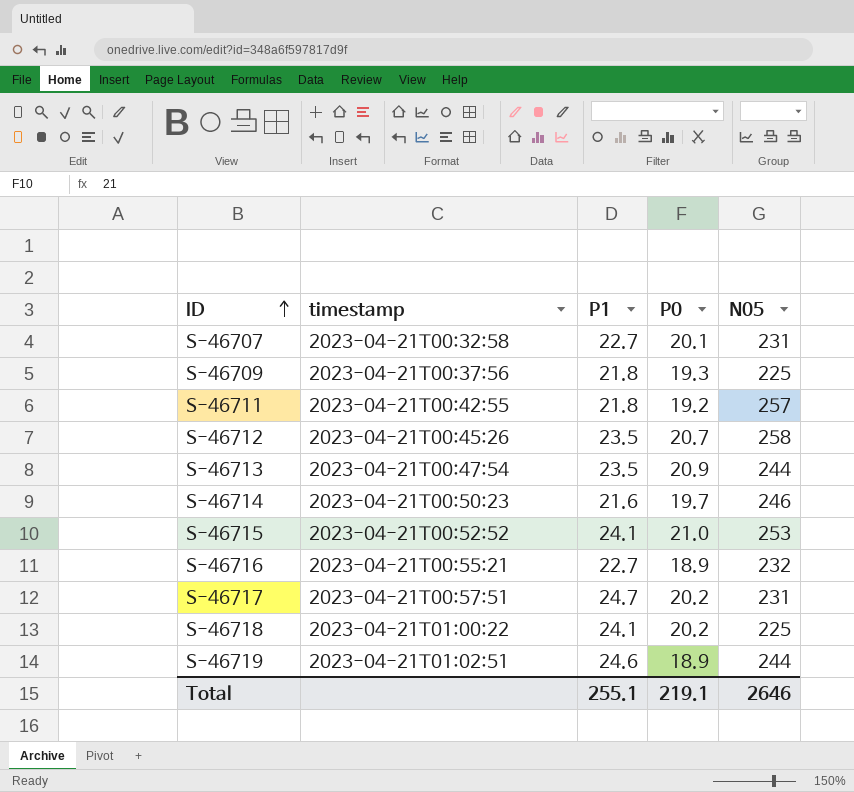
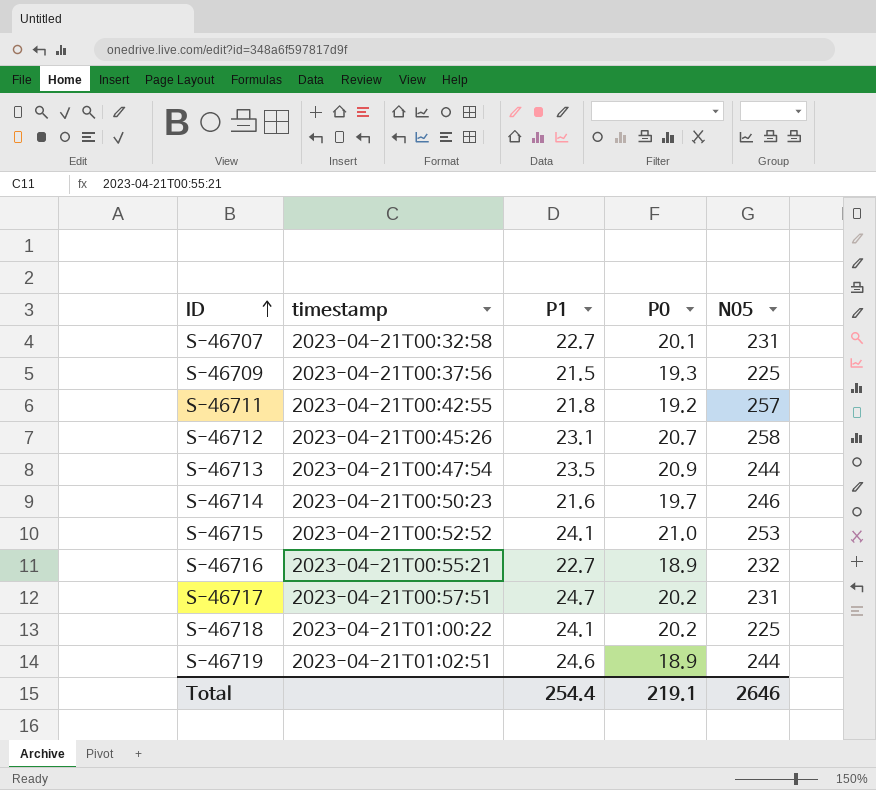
S-46709 | P1: 21.8 -> 21.5
S-46712 | P1: 23.5 -> 23.1
Total | P1: 255.1 -> 254.4

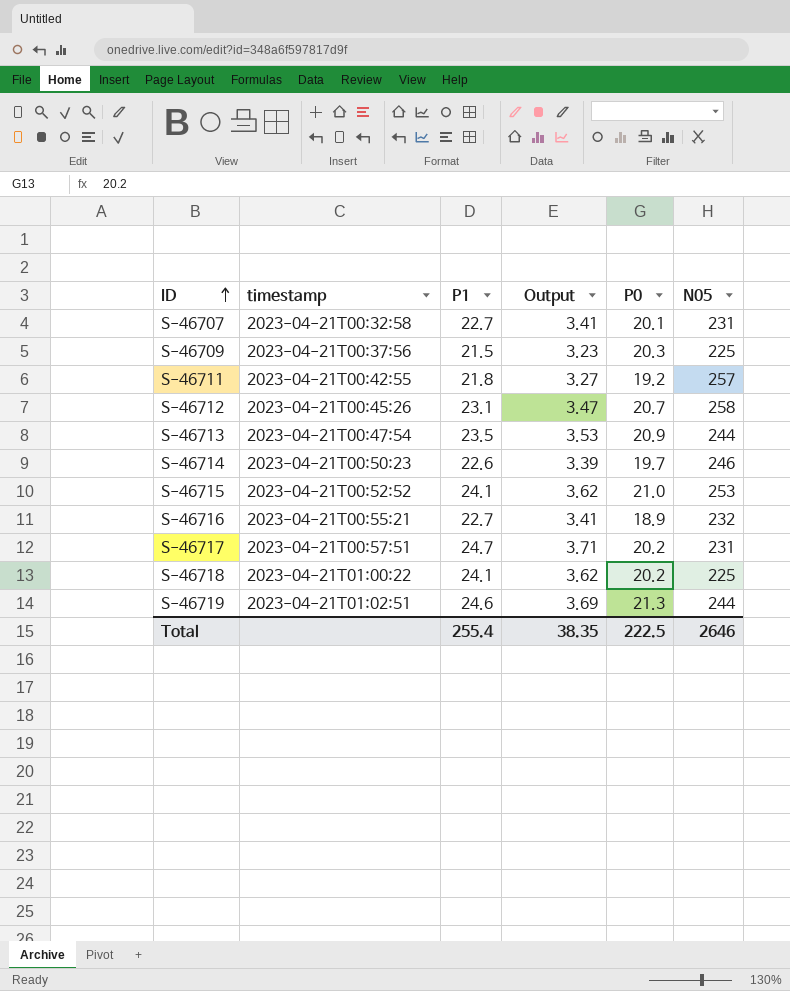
column Output | formula: none -> [P1] * 0.15
S-46709 | P0: 19.3 -> 20.3
S-46714 | P1: 21.6 -> 22.6
S-46719 | P0: 18.9 -> 21.3
Total | P1: 254.4 -> 255.4
Total | P0: 219.1 -> 222.5

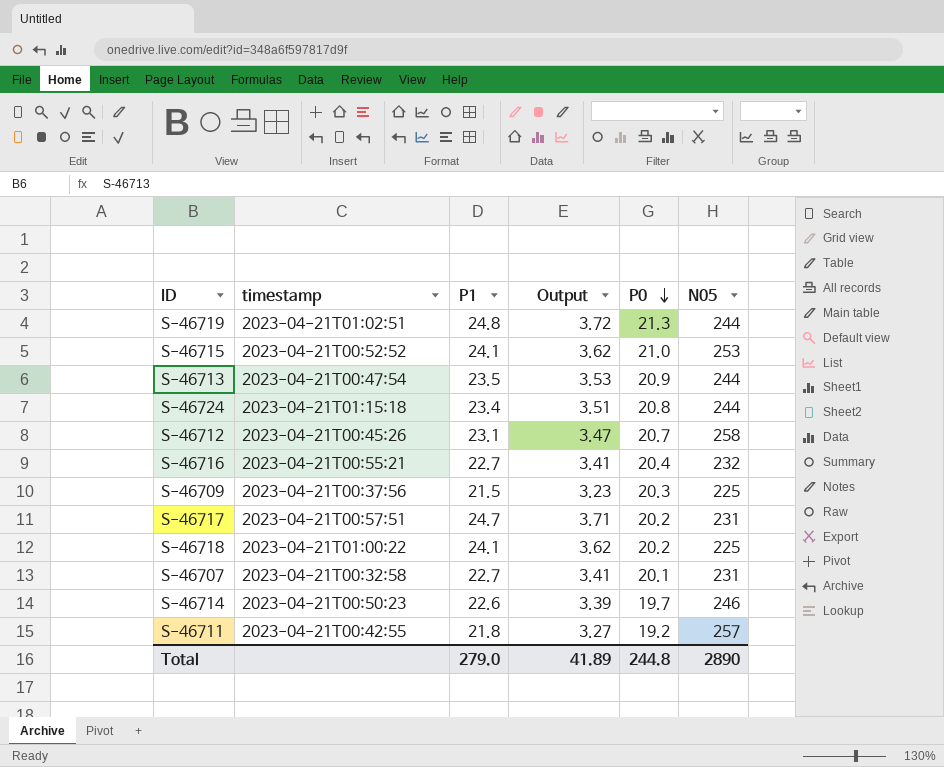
row order: ID ascending -> P0 descending
S-46719 | P1: 24.6 -> 24.8
S-46719 | Output: 3.69 -> 3.72
row S-46724: none -> 2023-04-21T01:15:18 | 23.4 | 3.51 | 20.8 | 244
S-46716 | P0: 18.9 -> 20.4
Total | P1: 255.4 -> 279.0
Total | Output: 38.35 -> 41.89
Total | P0: 222.5 -> 244.8
Total | N05: 2646 -> 2890

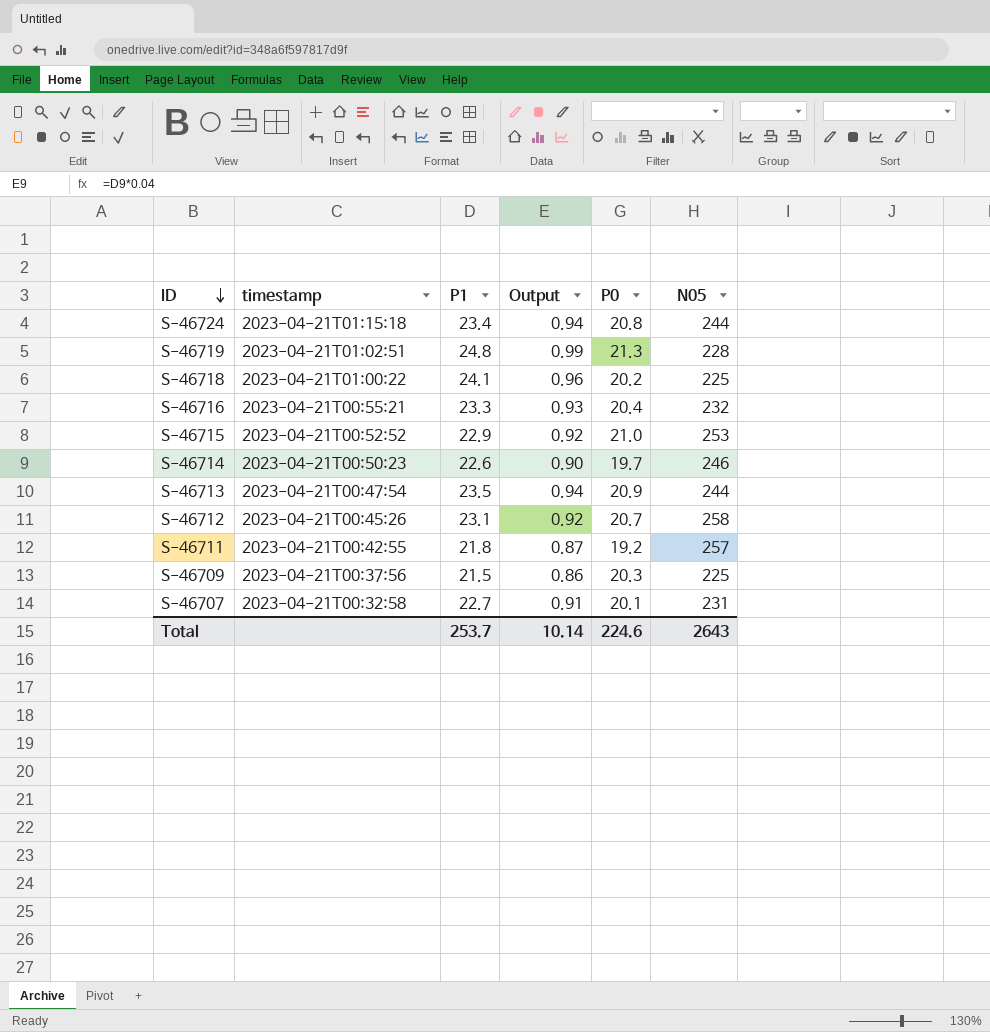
row order: P0 descending -> ID descending
column Output | formula: [P1] * 0.15 -> [P1] * 0.04
row S-46717: 2023-04-21T00:57:51 | 24.7 | 3.71 | 20.2 | 231 -> none
S-46719 | N05: 244 -> 228
S-46716 | P1: 22.7 -> 23.3
S-46715 | P1: 24.1 -> 22.9
Total | P1: 279.0 -> 253.7
Total | Output: 41.89 -> 10.14
Total | P0: 244.8 -> 224.6
Total | N05: 2890 -> 2643

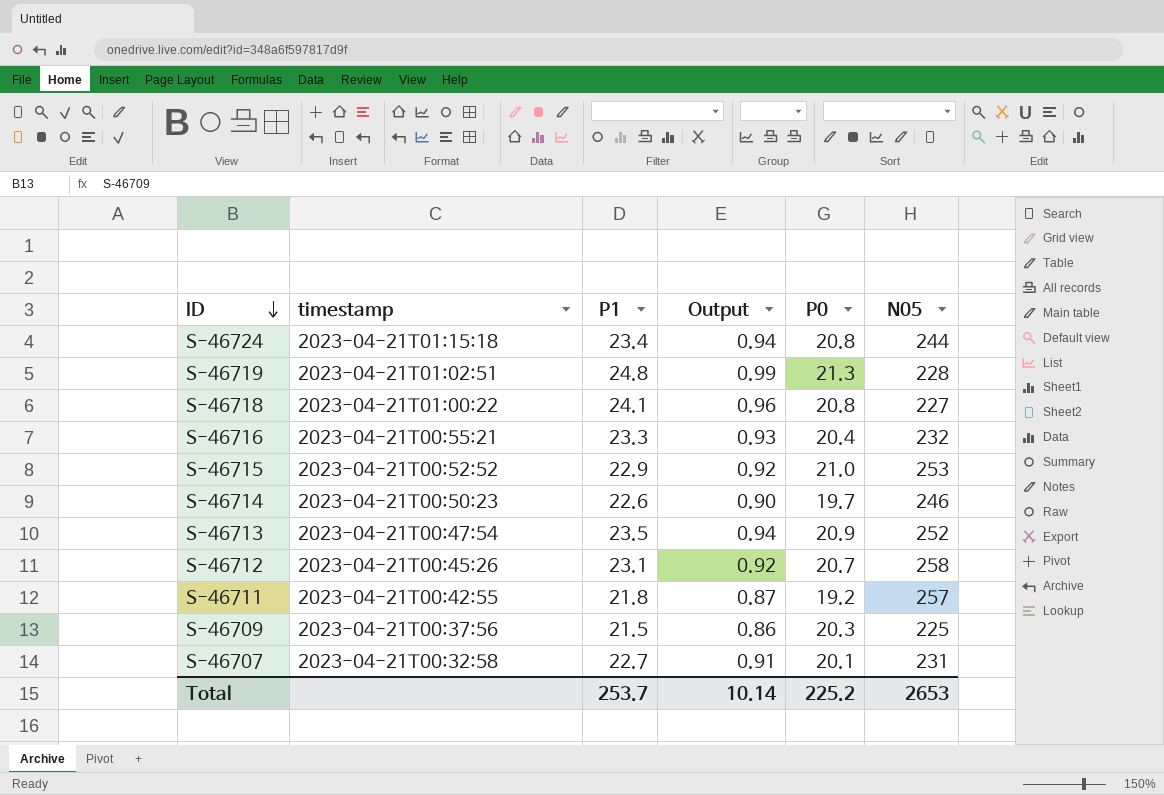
S-46718 | P0: 20.2 -> 20.8
S-46718 | N05: 225 -> 227
S-46713 | N05: 244 -> 252
Total | P0: 224.6 -> 225.2
Total | N05: 2643 -> 2653

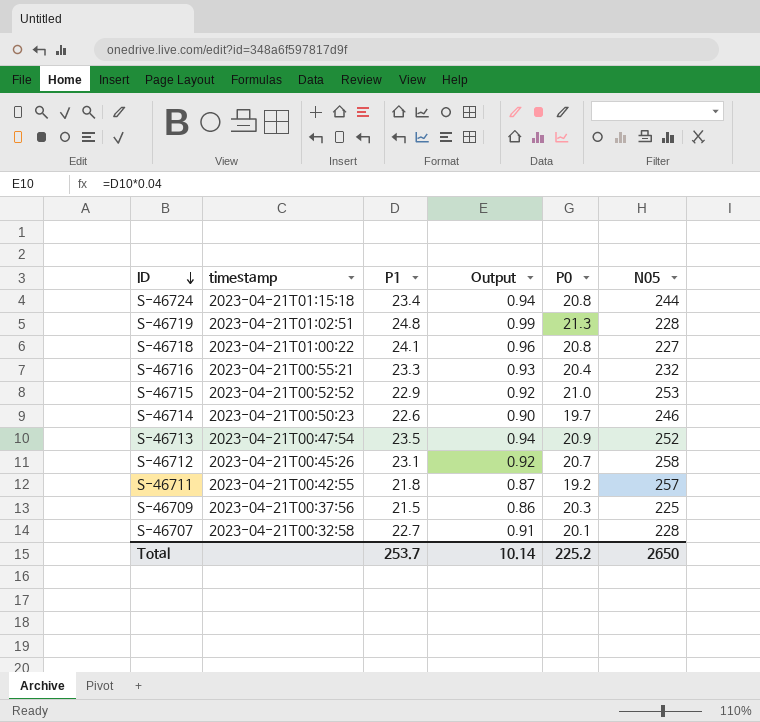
S-46707 | N05: 231 -> 228
Total | N05: 2653 -> 2650

